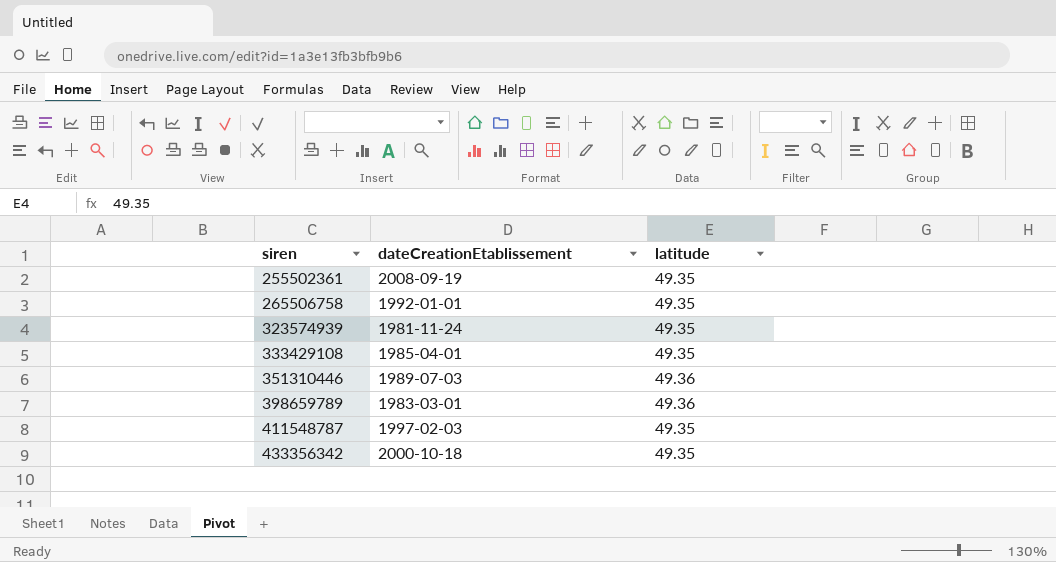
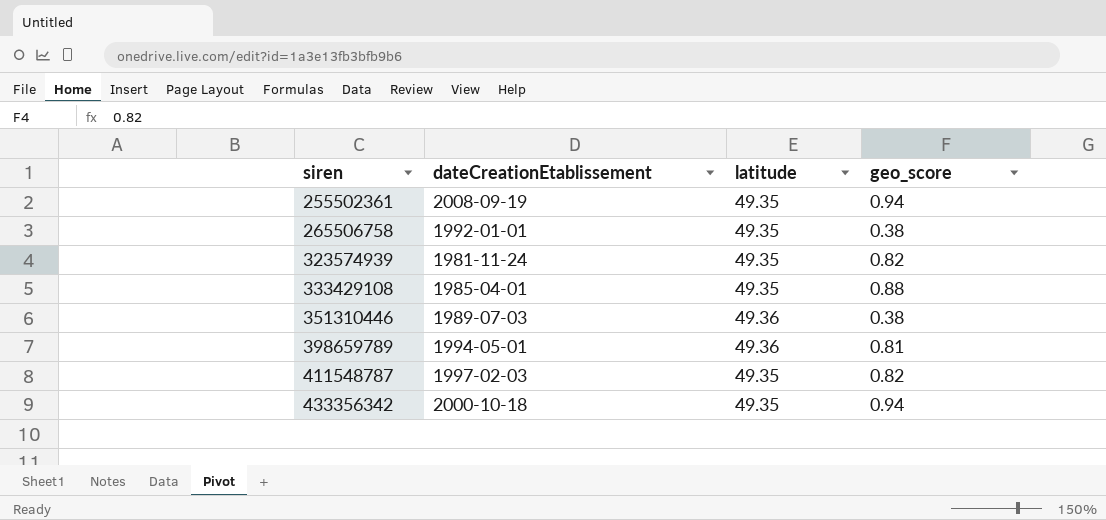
column geo_score | position: none -> 4
398659789 | dateCreationEtablissement: 1983-03-01 -> 1994-05-01

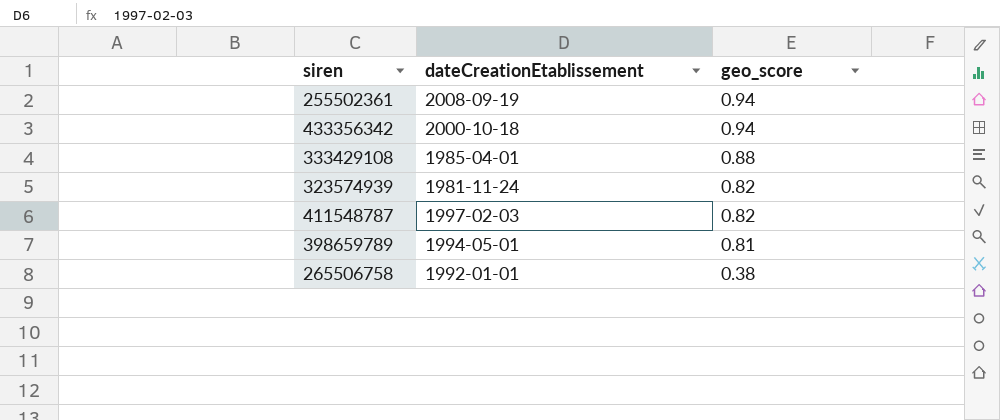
row order: siren ascending -> geo_score descending
column latitude | position: 3 -> none
row 351310446: 1989-07-03 | 49.36 | 0.38 -> none

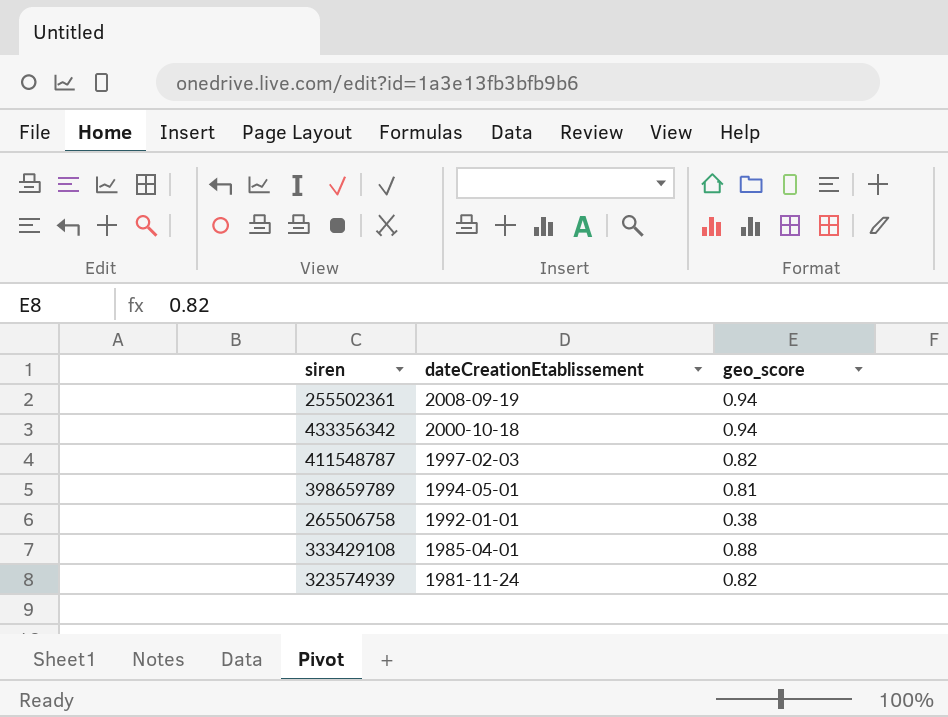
row order: geo_score descending -> dateCreationEtablissement descending

